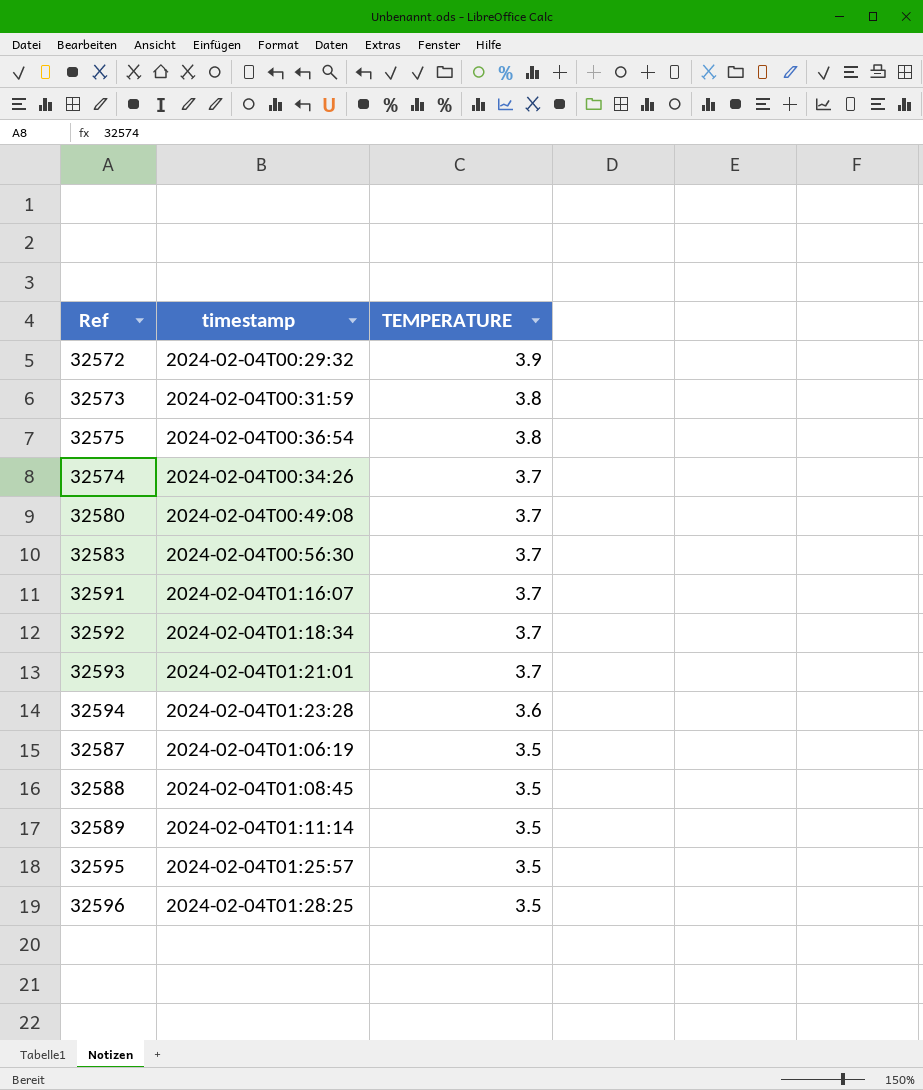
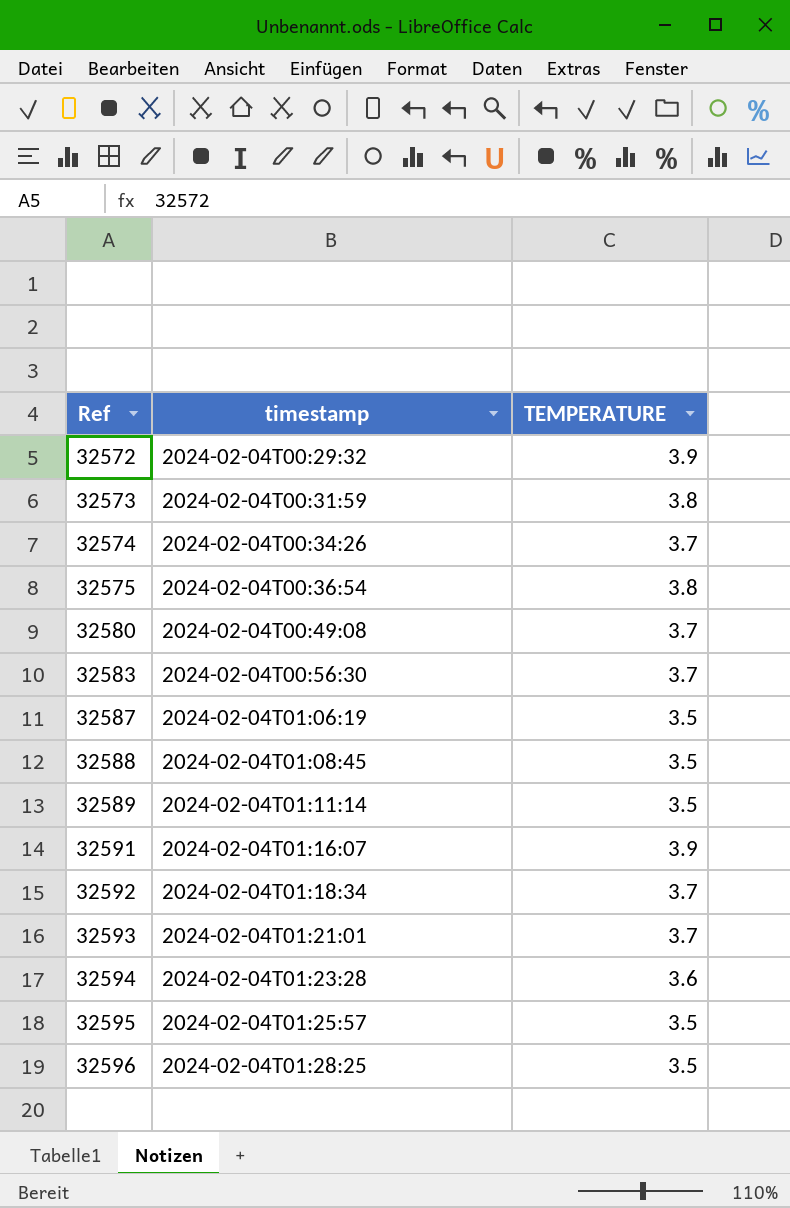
row order: TEMPERATURE descending -> Ref ascending
32591 | TEMPERATURE: 3.7 -> 3.9

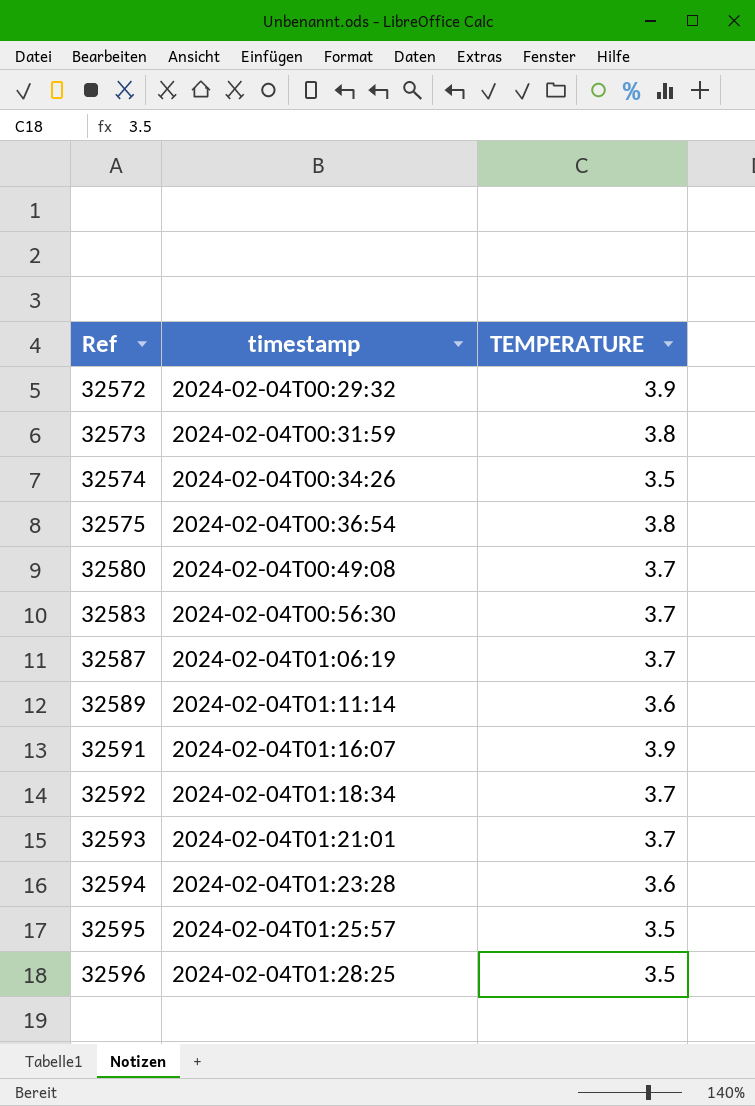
row 32588: 2024-02-04T01:08:45 | 3.5 -> none
32574 | TEMPERATURE: 3.7 -> 3.5
32587 | TEMPERATURE: 3.5 -> 3.7
32589 | TEMPERATURE: 3.5 -> 3.6

